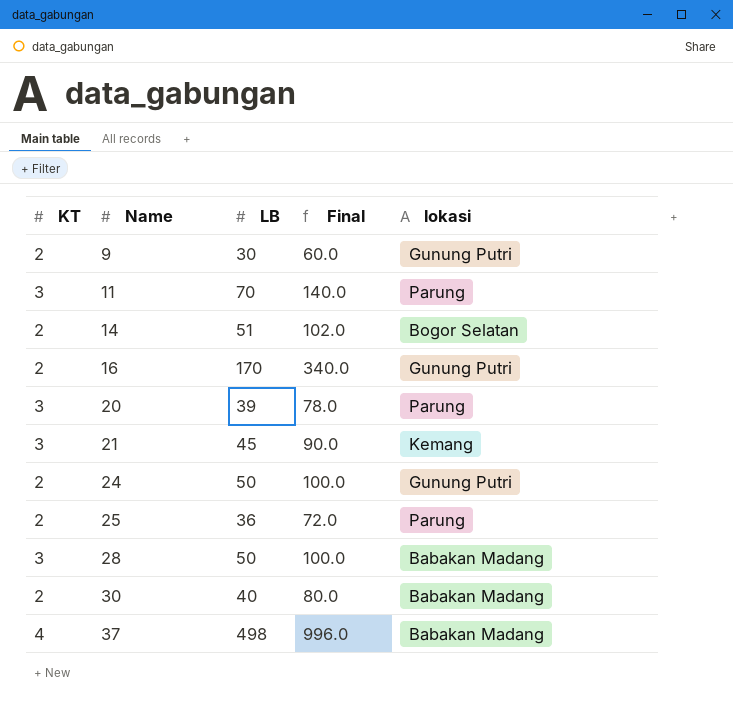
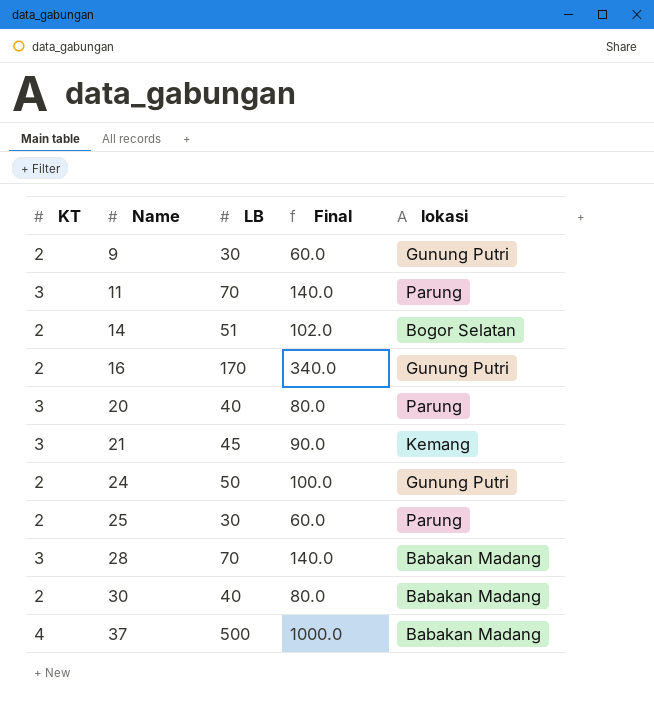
20 | LB: 39 -> 40
20 | Final: 78.0 -> 80.0
25 | LB: 36 -> 30
25 | Final: 72.0 -> 60.0
28 | LB: 50 -> 70
28 | Final: 100.0 -> 140.0
37 | LB: 498 -> 500
37 | Final: 996.0 -> 1000.0

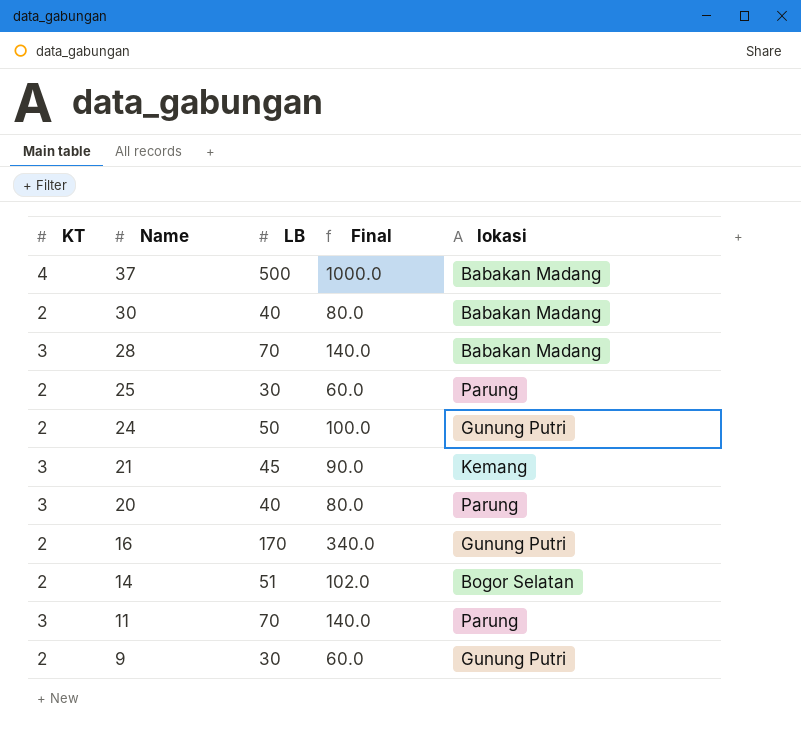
row order: Name ascending -> Name descending

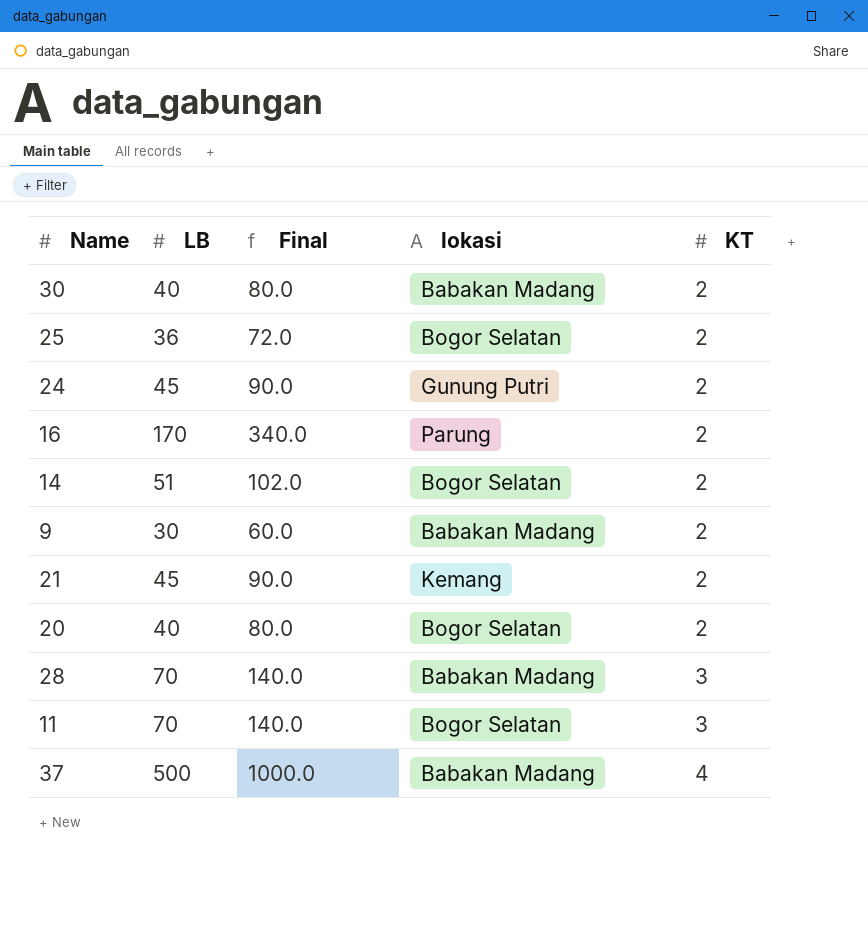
row order: Name descending -> KT ascending
column KT | position: 1 -> 5
25 | LB: 30 -> 36
25 | Final: 60.0 -> 72.0
25 | lokasi: Parung -> Bogor Selatan
24 | LB: 50 -> 45
24 | Final: 100.0 -> 90.0
16 | lokasi: Gunung Putri -> Parung
9 | lokasi: Gunung Putri -> Babakan Madang
21 | KT: 3 -> 2
20 | lokasi: Parung -> Bogor Selatan
20 | KT: 3 -> 2
11 | lokasi: Parung -> Bogor Selatan

